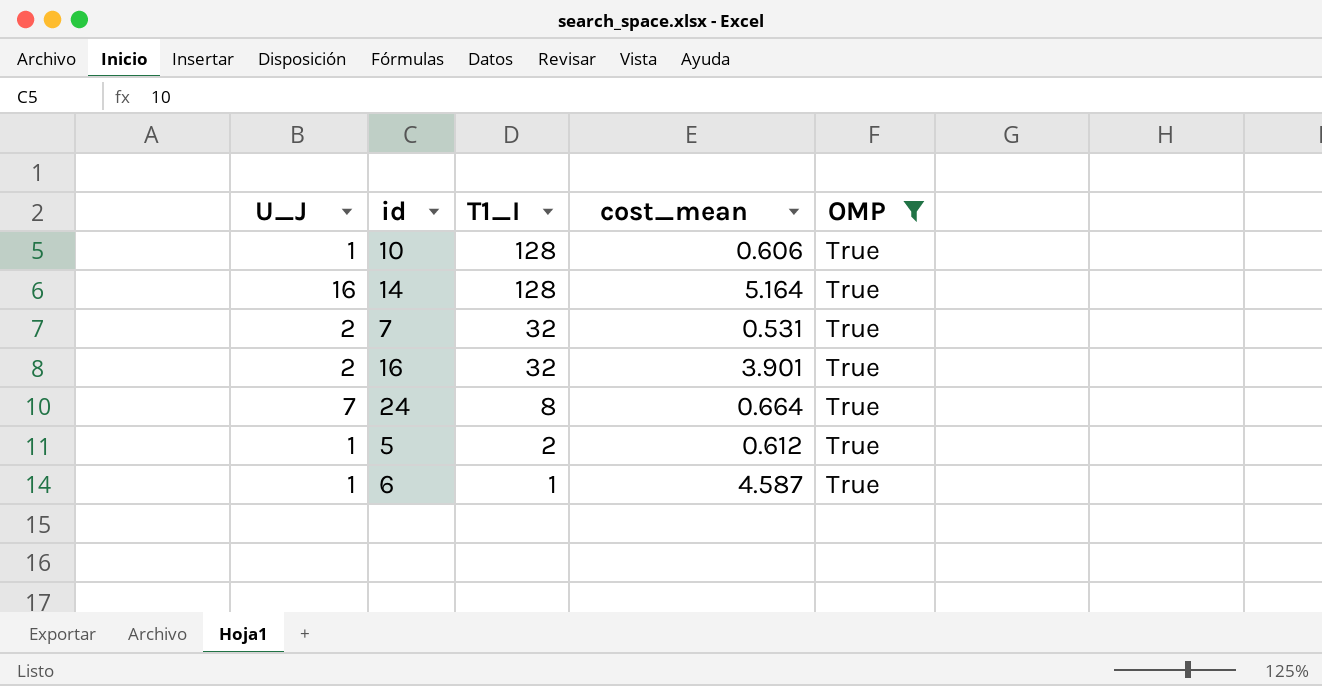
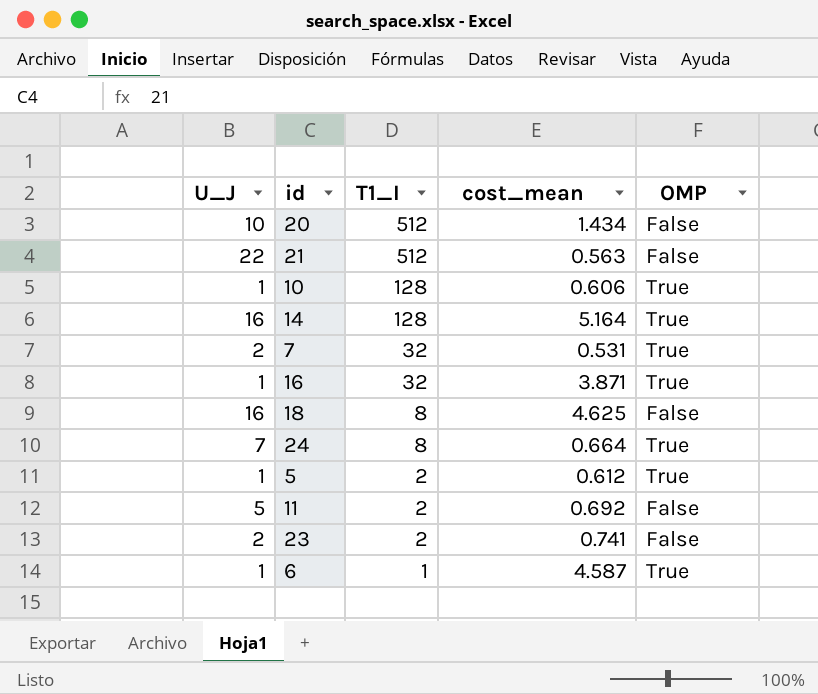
filter: OMP = True -> none
16 | U_J: 2 -> 1
16 | cost_mean: 3.901 -> 3.871

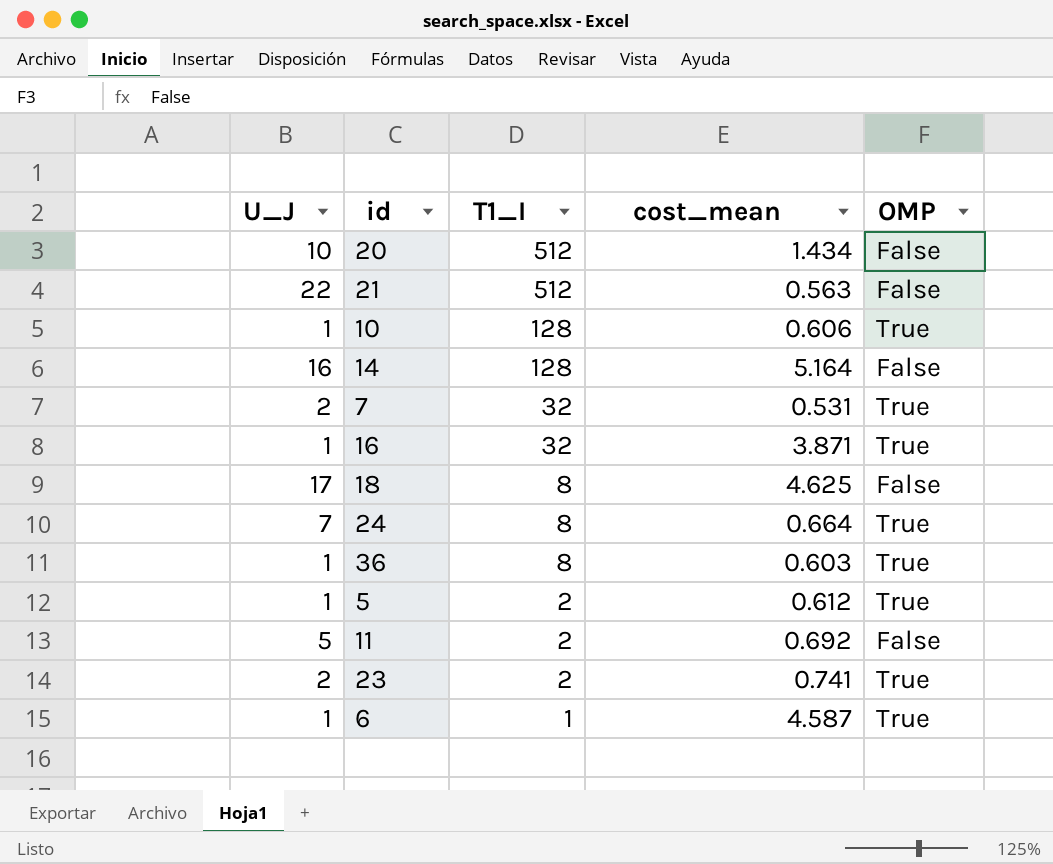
14 | OMP: True -> False
18 | U_J: 16 -> 17
row 36: none -> 1 | 8 | 0.603 | True
23 | OMP: False -> True

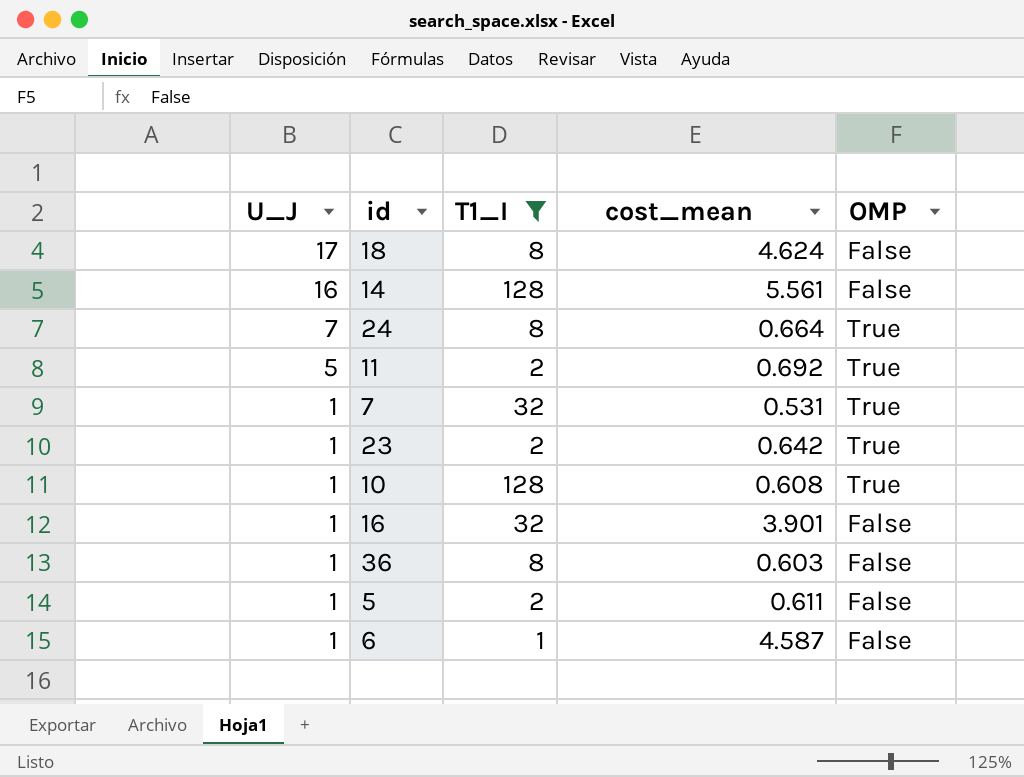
filter: none -> T1_I != 512
row order: T1_I descending -> U_J descending
18 | cost_mean: 4.625 -> 4.624
14 | cost_mean: 5.164 -> 5.561
11 | OMP: False -> True
7 | U_J: 2 -> 1
23 | U_J: 2 -> 1
23 | cost_mean: 0.741 -> 0.642
10 | cost_mean: 0.606 -> 0.608
16 | cost_mean: 3.871 -> 3.901
16 | OMP: True -> False
36 | OMP: True -> False
5 | cost_mean: 0.612 -> 0.611
5 | OMP: True -> False
6 | OMP: True -> False

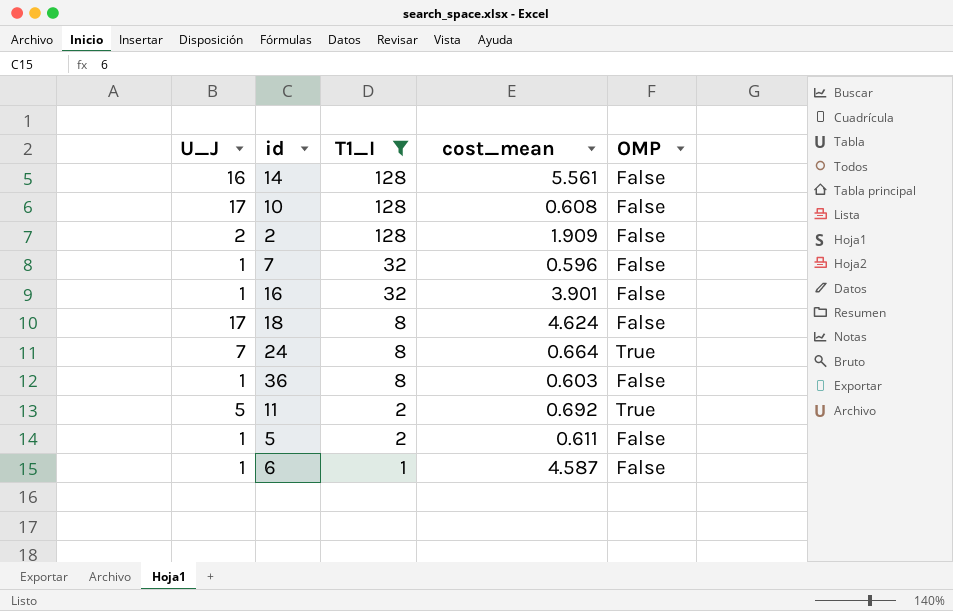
row order: U_J descending -> T1_I descending
row 23: 1 | 2 | 0.642 | True -> none
10 | U_J: 1 -> 17
10 | OMP: True -> False
row 2: none -> 2 | 128 | 1.909 | False
7 | cost_mean: 0.531 -> 0.596
7 | OMP: True -> False

